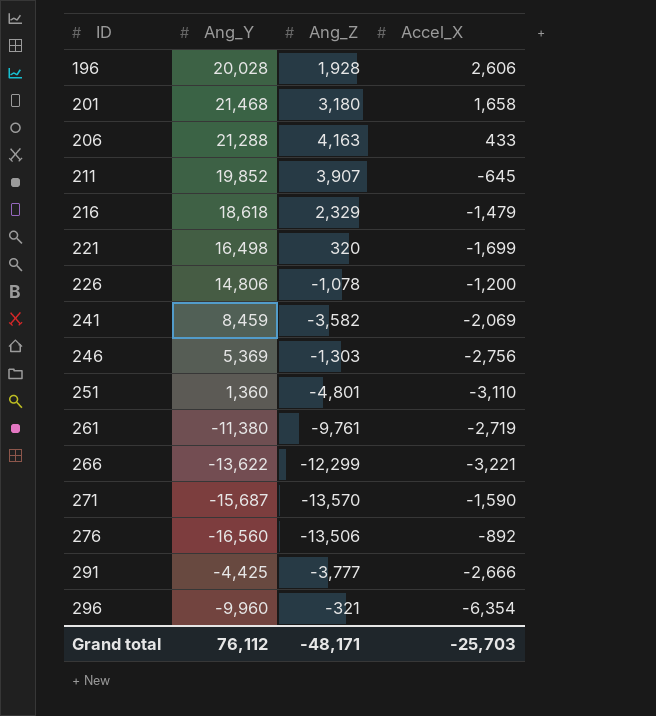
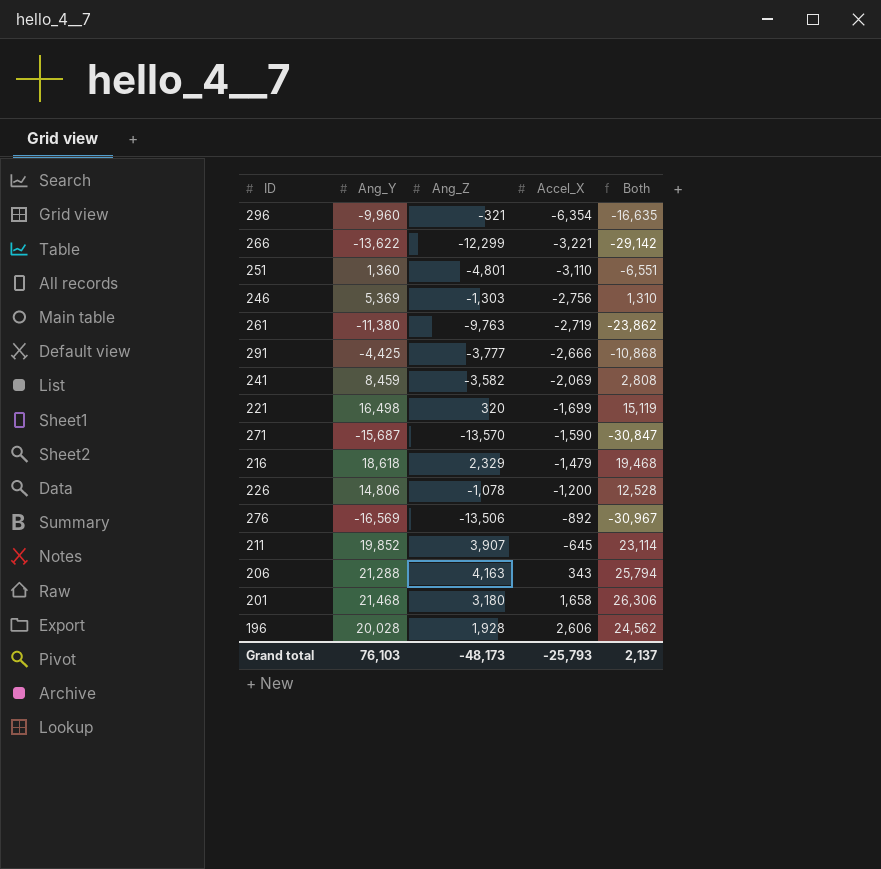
row order: ID ascending -> Accel_X ascending
column Both | formula: none -> [Ang_Y] + [Ang_Z] + [Accel_X]
261 | Ang_Z: -9,761 -> -9,763
276 | Ang_Y: -16,560 -> -16,569
206 | Accel_X: 433 -> 343
Grand total | Ang_Y: 76,112 -> 76,103
Grand total | Ang_Z: -48,171 -> -48,173
Grand total | Accel_X: -25,703 -> -25,793

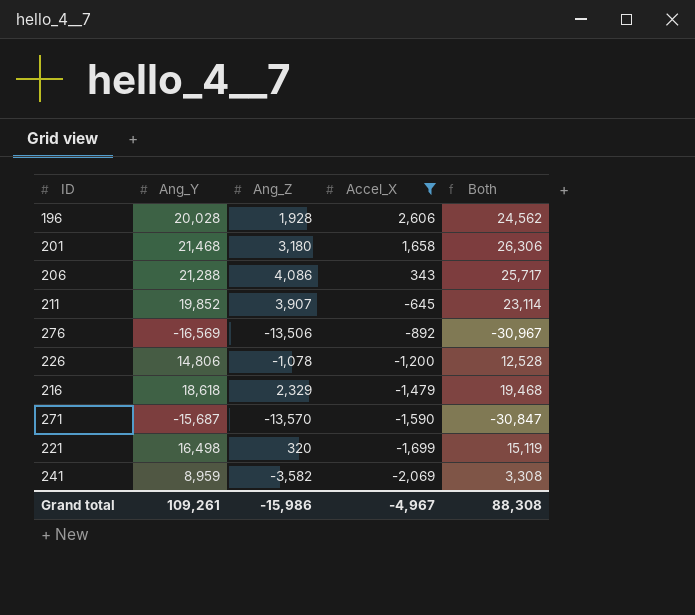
filter: none -> Accel_X >= -2,069
row order: Accel_X ascending -> Accel_X descending
206 | Ang_Z: 4,163 -> 4,086
206 | Both: 25,794 -> 25,717
241 | Ang_Y: 8,459 -> 8,959
241 | Both: 2,808 -> 3,308
Grand total | Ang_Y: 76,103 -> 109,261
Grand total | Ang_Z: -48,173 -> -15,986
Grand total | Accel_X: -25,793 -> -4,967
Grand total | Both: 2,137 -> 88,308

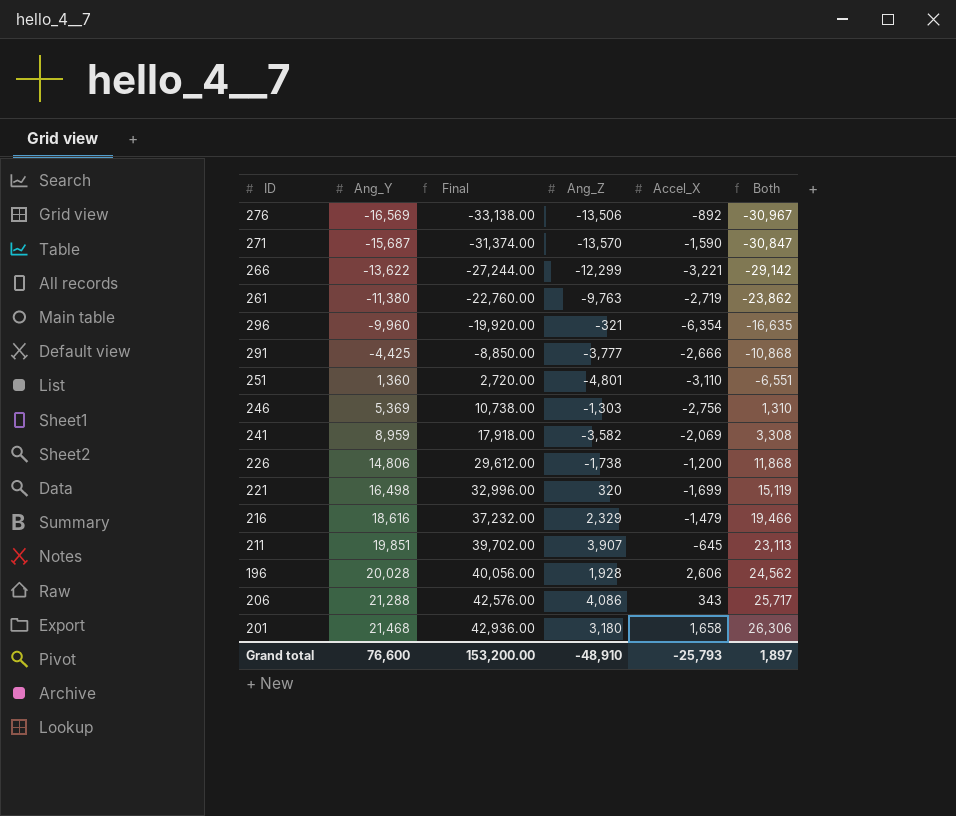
filter: Accel_X >= -2,069 -> none
row order: Accel_X descending -> Ang_Y ascending
column Final | formula: none -> [Ang_Y] * 2
226 | Ang_Z: -1,078 -> -1,738
226 | Both: 12,528 -> 11,868
216 | Ang_Y: 18,618 -> 18,616
216 | Both: 19,468 -> 19,466
211 | Ang_Y: 19,852 -> 19,851
211 | Both: 23,114 -> 23,113
Grand total | Ang_Y: 109,261 -> 76,600
Grand total | Ang_Z: -15,986 -> -48,910
Grand total | Accel_X: -4,967 -> -25,793
Grand total | Both: 88,308 -> 1,897

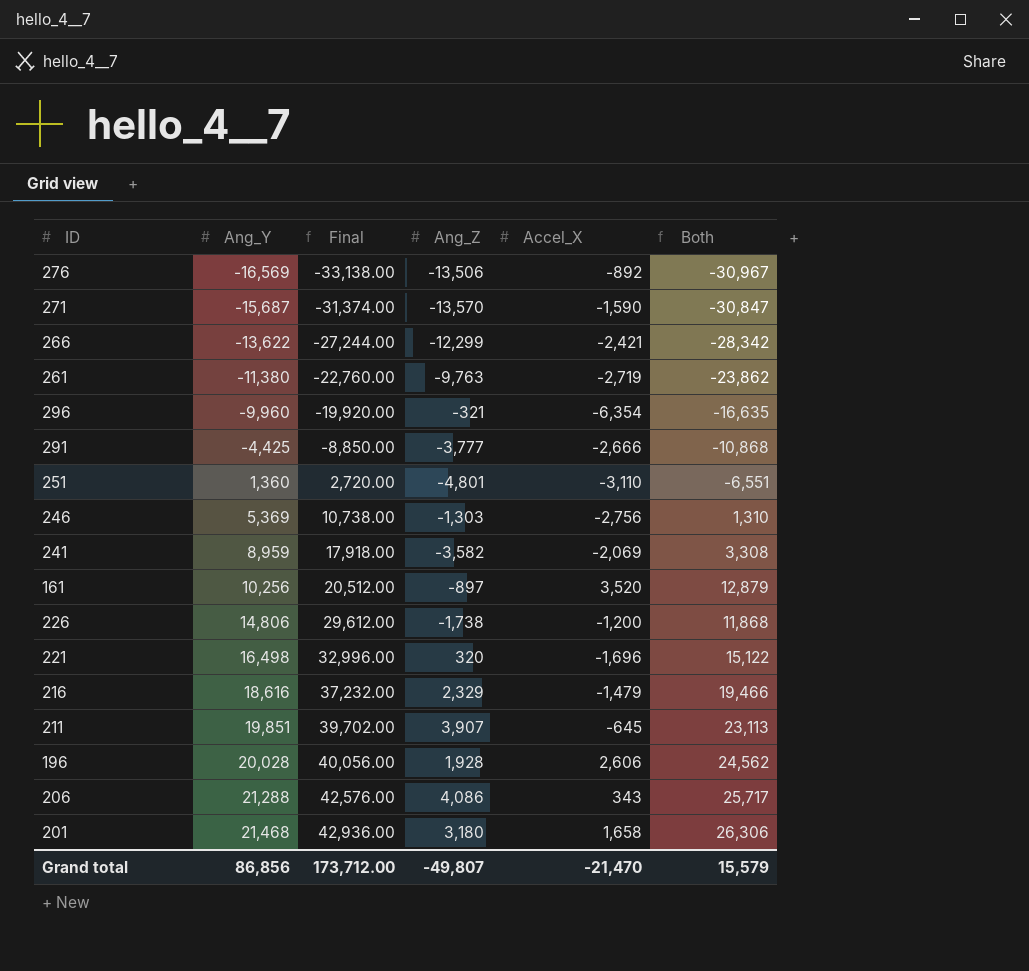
266 | Accel_X: -3,221 -> -2,421
266 | Both: -29,142 -> -28,342
row 161: none -> 10,256 | 20,512.00 | -897 | 3,520 | 12,879
221 | Accel_X: -1,699 -> -1,696
221 | Both: 15,119 -> 15,122
Grand total | Ang_Y: 76,600 -> 86,856
Grand total | Final: 153,200.00 -> 173,712.00
Grand total | Ang_Z: -48,910 -> -49,807
Grand total | Accel_X: -25,793 -> -21,470
Grand total | Both: 1,897 -> 15,579

